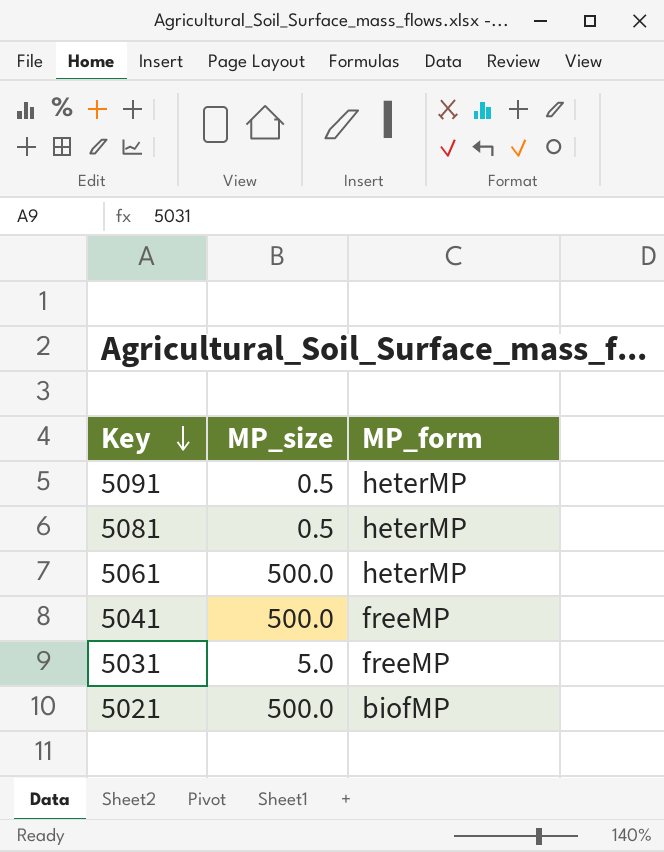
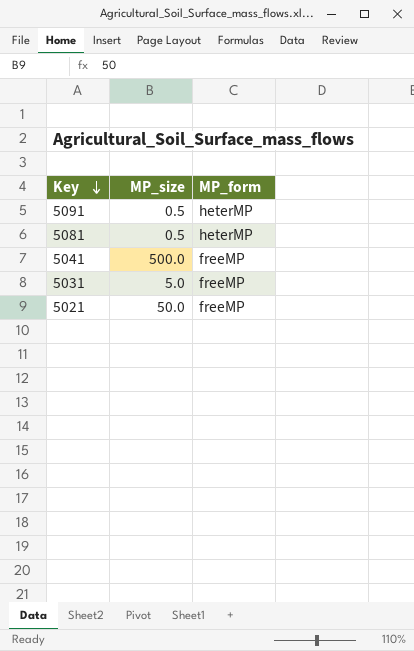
row 5061: 500.0 | heterMP -> none
5021 | MP_size: 500.0 -> 50.0
5021 | MP_form: biofMP -> freeMP

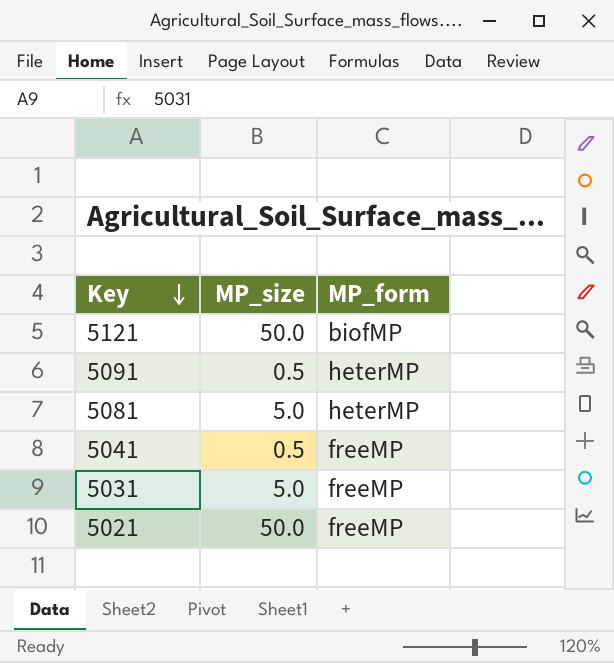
row 5121: none -> 50.0 | biofMP
5081 | MP_size: 0.5 -> 5.0
5041 | MP_size: 500.0 -> 0.5

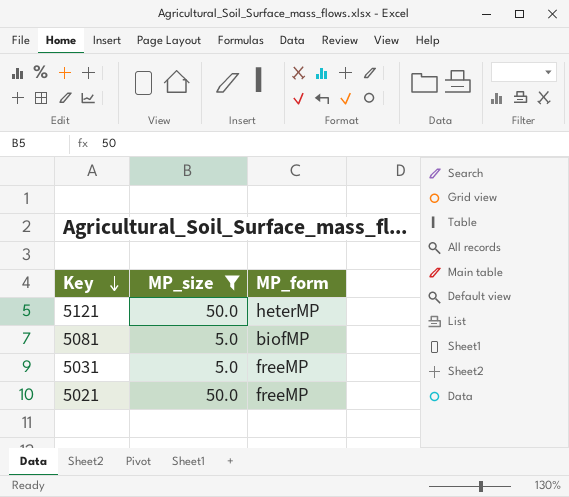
filter: none -> MP_size != 0.5
5121 | MP_form: biofMP -> heterMP
5081 | MP_form: heterMP -> biofMP

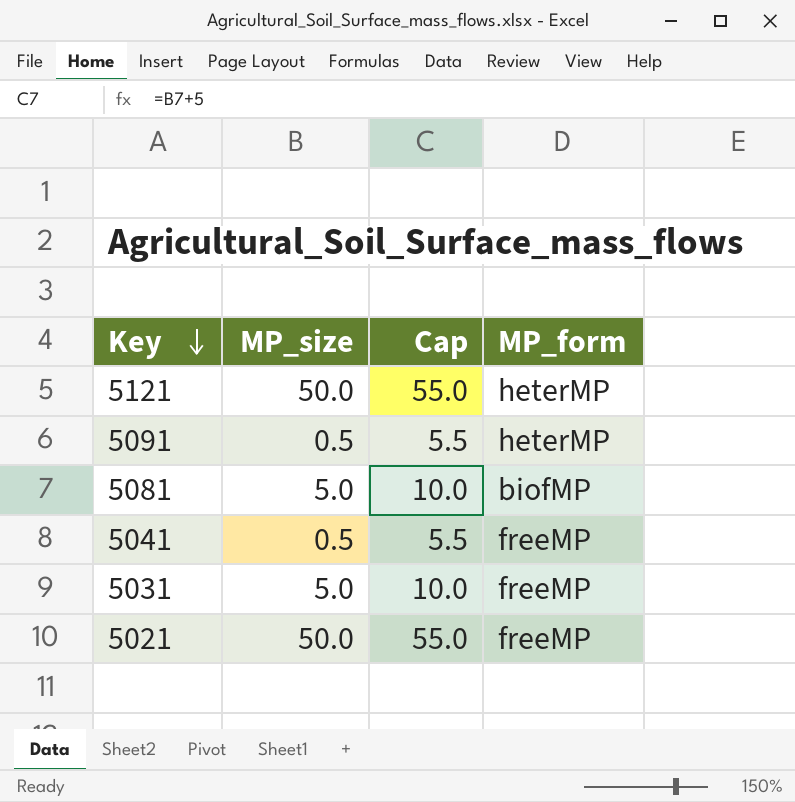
filter: MP_size != 0.5 -> none
column Cap | formula: none -> [MP_size] + 5

